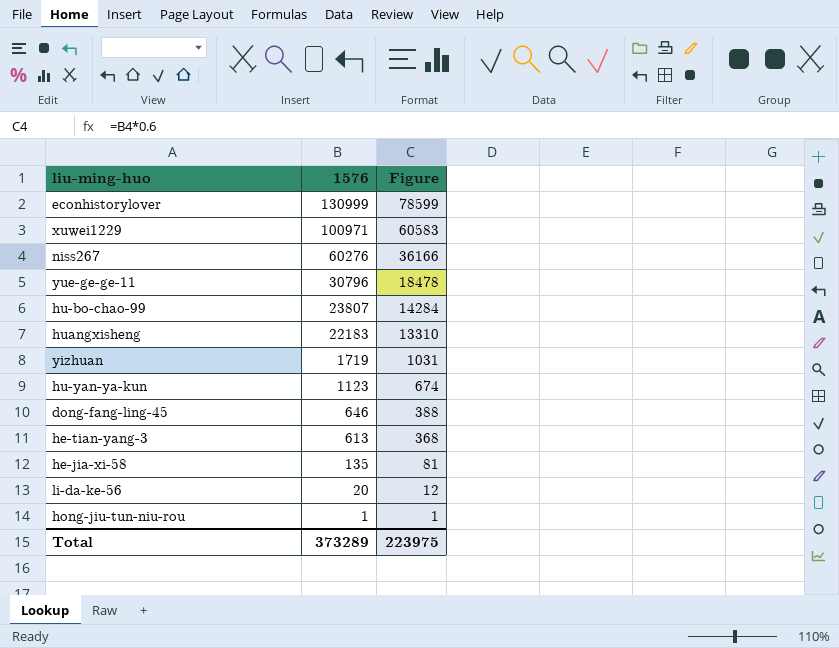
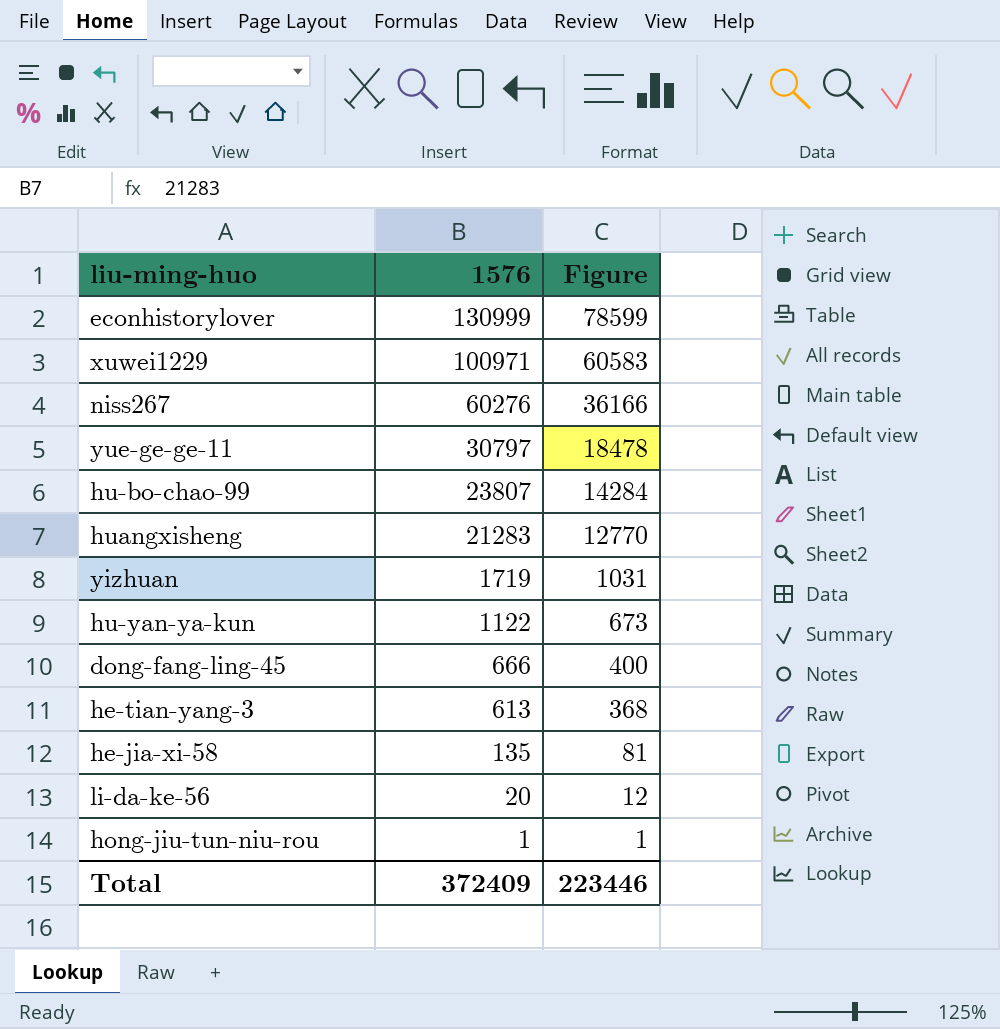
yue-ge-ge-11 | 1576: 30796 -> 30797
huangxisheng | 1576: 22183 -> 21283
huangxisheng | Figure: 13310 -> 12770
hu-yan-ya-kun | 1576: 1123 -> 1122
hu-yan-ya-kun | Figure: 674 -> 673
dong-fang-ling-45 | 1576: 646 -> 666
dong-fang-ling-45 | Figure: 388 -> 400
Total | 1576: 373289 -> 372409
Total | Figure: 223975 -> 223446

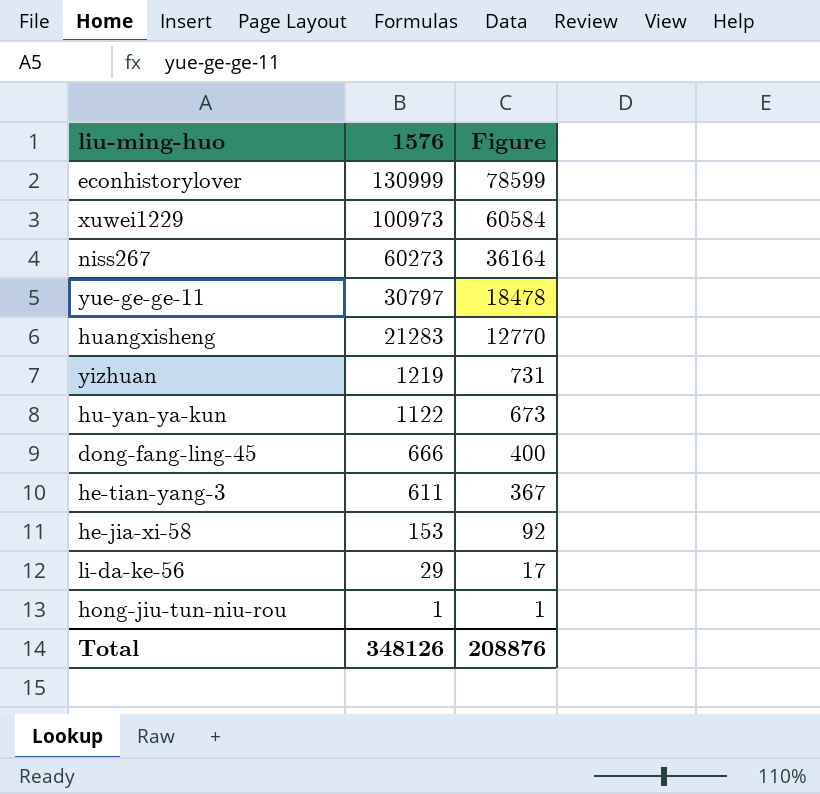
row hu-bo-chao-99: 23807 | 14284 -> none
xuwei1229 | 1576: 100971 -> 100973
xuwei1229 | Figure: 60583 -> 60584
niss267 | 1576: 60276 -> 60273
niss267 | Figure: 36166 -> 36164
yizhuan | 1576: 1719 -> 1219
yizhuan | Figure: 1031 -> 731
he-tian-yang-3 | 1576: 613 -> 611
he-tian-yang-3 | Figure: 368 -> 367
he-jia-xi-58 | 1576: 135 -> 153
he-jia-xi-58 | Figure: 81 -> 92
li-da-ke-56 | 1576: 20 -> 29
li-da-ke-56 | Figure: 12 -> 17
Total | 1576: 372409 -> 348126
Total | Figure: 223446 -> 208876

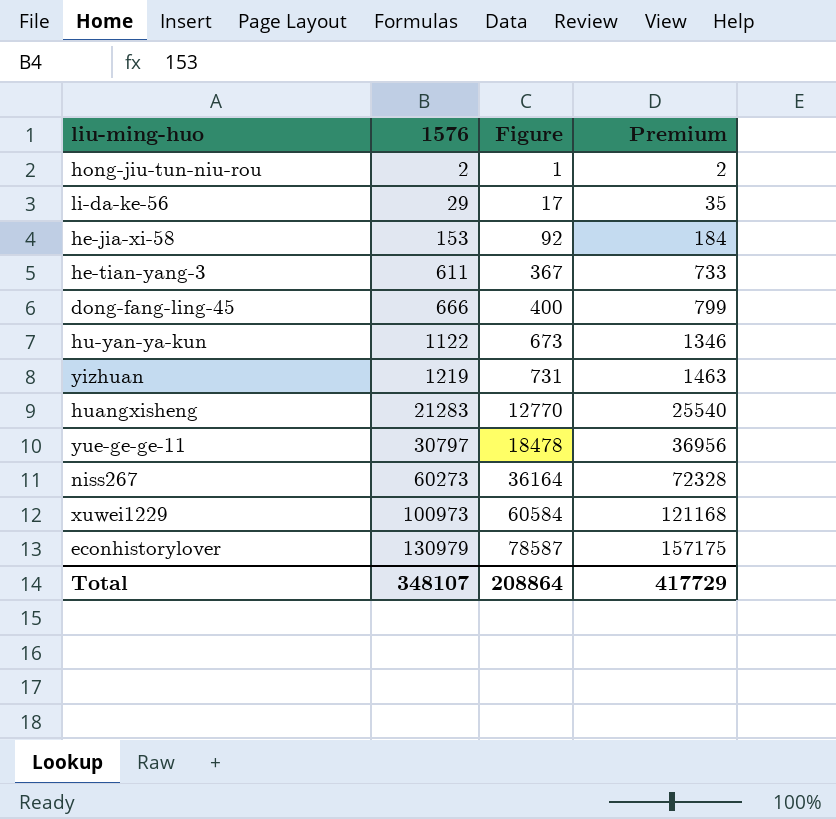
row order: 1576 descending -> 1576 ascending
column Premium | formula: none -> [1576] * 1.2
hong-jiu-tun-niu-rou | 1576: 1 -> 2
econhistorylover | 1576: 130999 -> 130979
econhistorylover | Figure: 78599 -> 78587
Total | 1576: 348126 -> 348107
Total | Figure: 208876 -> 208864

